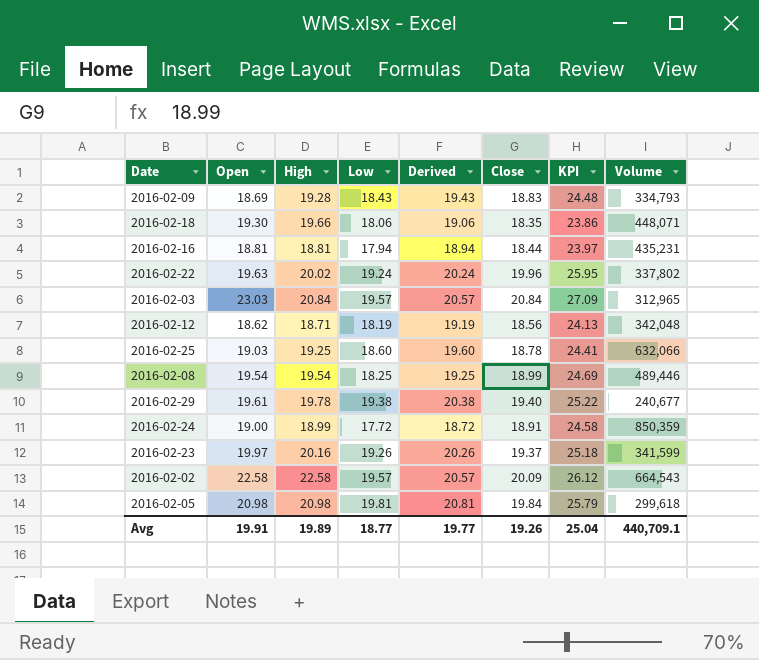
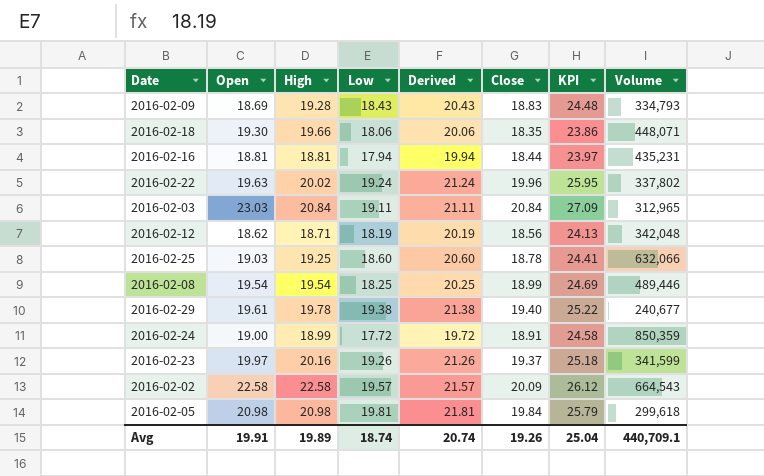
column Derived | formula: [Low] + 1 -> [Low] + 2
2016-02-03 | Low: 19.57 -> 19.11
Avg | Low: 18.77 -> 18.74
Avg | Derived: 19.77 -> 20.74

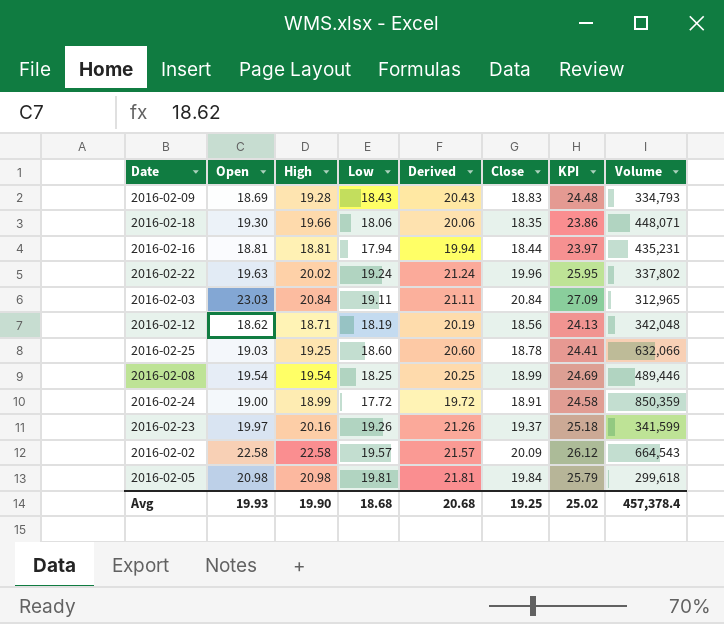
row 2016-02-29: 19.61 | 19.78 | 19.38 | 21.38 | 19.40 | 25.22 | 240,677 -> none
Avg | Open: 19.91 -> 19.93
Avg | High: 19.89 -> 19.90
Avg | Low: 18.74 -> 18.68
Avg | Derived: 20.74 -> 20.68
Avg | Close: 19.26 -> 19.25
Avg | KPI: 25.04 -> 25.02
Avg | Volume: 440,709.1 -> 457,378.4

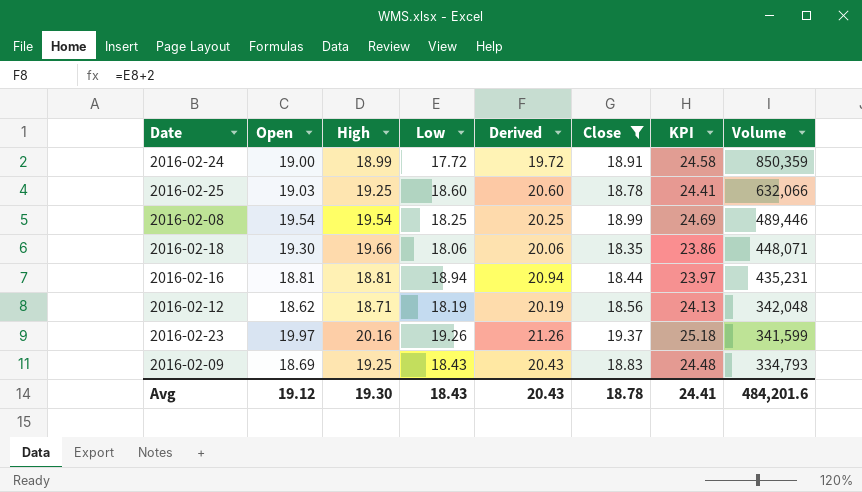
filter: none -> Close <= 19.37
row order: none -> Volume descending
2016-02-16 | Low: 17.94 -> 18.94
2016-02-16 | Derived: 19.94 -> 20.94
2016-02-09 | High: 19.28 -> 19.25
Avg | Open: 19.93 -> 19.12
Avg | High: 19.90 -> 19.30
Avg | Low: 18.68 -> 18.43
Avg | Derived: 20.68 -> 20.43
Avg | Close: 19.25 -> 18.78
Avg | KPI: 25.02 -> 24.41
Avg | Volume: 457,378.4 -> 484,201.6

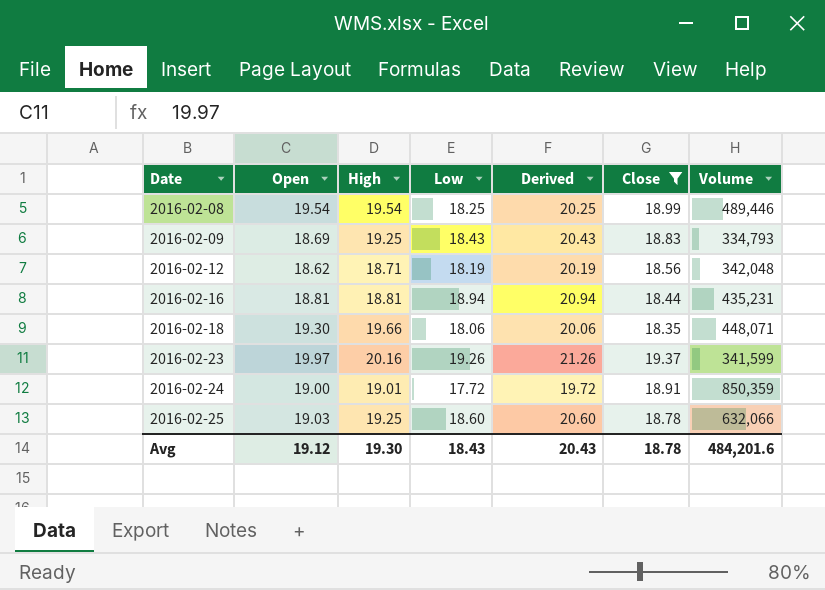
row order: Volume descending -> Date ascending
column KPI | formula: [Close] * 1.3 -> none
2016-02-24 | High: 18.99 -> 19.01

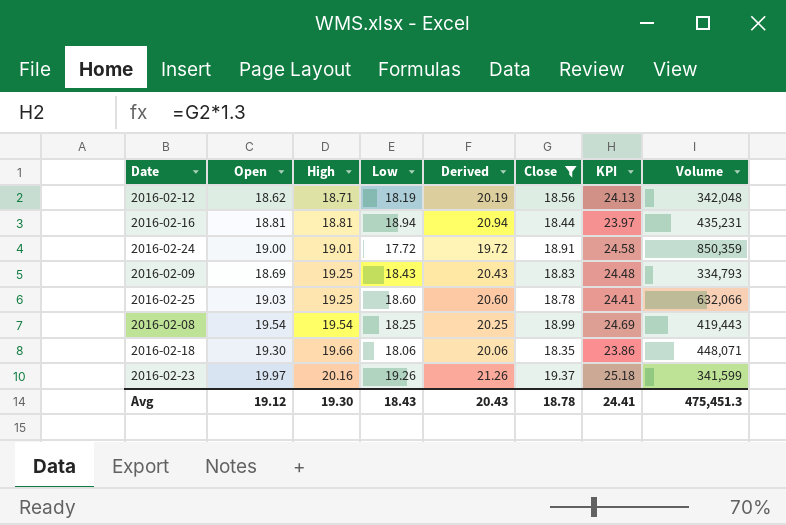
row order: Date ascending -> High ascending
column KPI | formula: none -> [Close] * 1.3
2016-02-08 | Volume: 489,446 -> 419,443
Avg | Volume: 484,201.6 -> 475,451.3

